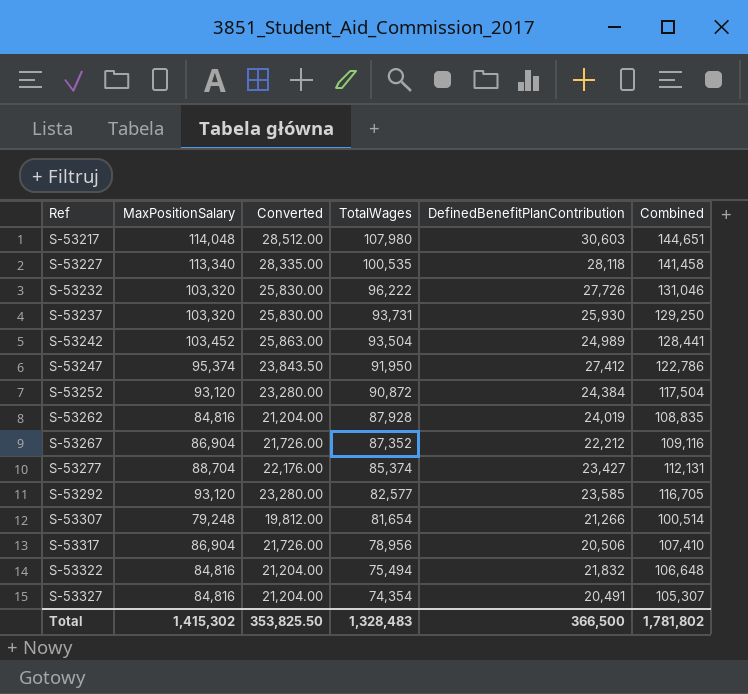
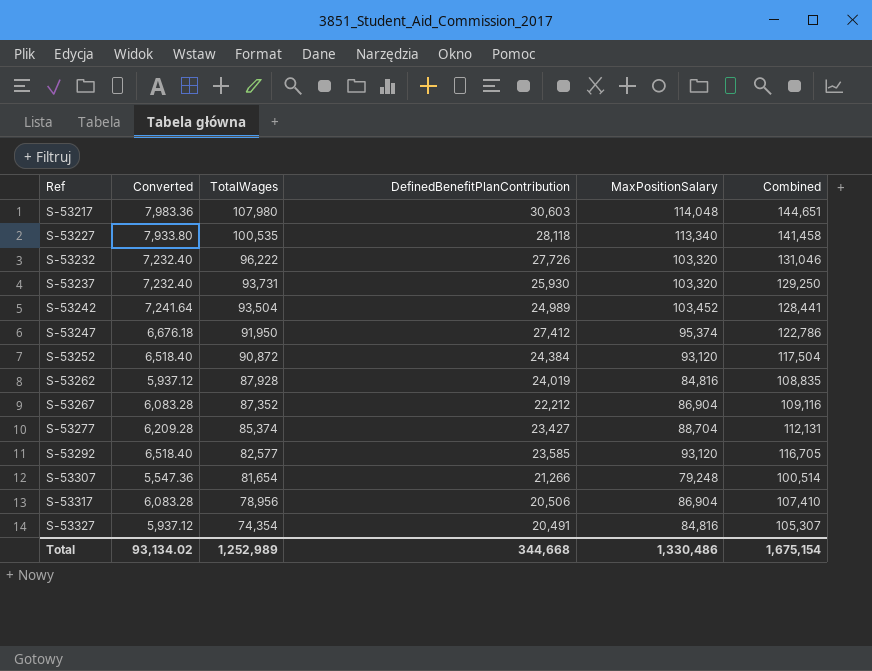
column Converted | formula: [MaxPositionSalary] * 0.25 -> [MaxPositionSalary] * 0.07
column MaxPositionSalary | position: 2 -> 5
row S-53322: 84,816 | 21,204.00 | 75,494 | 21,832 | 106,648 -> none
Total | Converted: 353,825.50 -> 93,134.02
Total | TotalWages: 1,328,483 -> 1,252,989
Total | DefinedBenefitPlanContribution: 366,500 -> 344,668
Total | MaxPositionSalary: 1,415,302 -> 1,330,486
Total | Combined: 1,781,802 -> 1,675,154

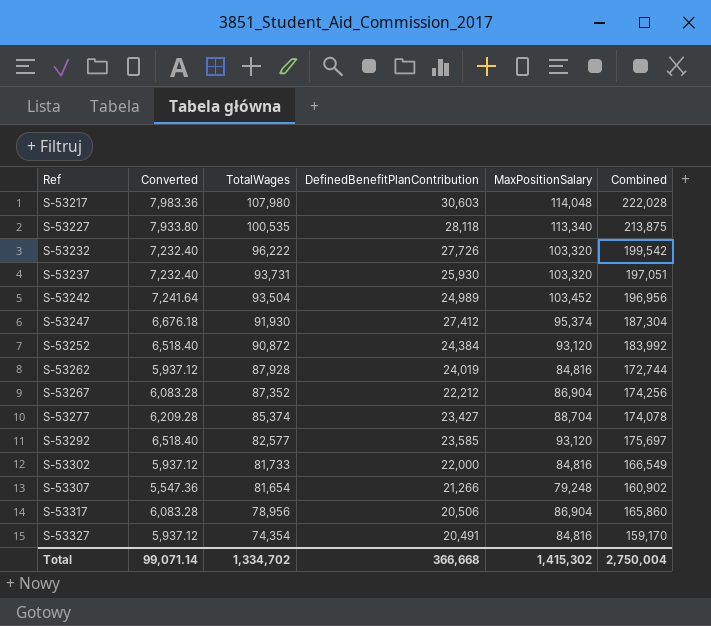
column Combined | formula: [DefinedBenefitPlanContribution] + [MaxPositionSalary] -> [TotalWages] + [MaxPositionSalary]
S-53247 | TotalWages: 91,950 -> 91,930
row S-53302: none -> 5,937.12 | 81,733 | 22,000 | 84,816 | 166,549
Total | Converted: 93,134.02 -> 99,071.14
Total | TotalWages: 1,252,989 -> 1,334,702
Total | DefinedBenefitPlanContribution: 344,668 -> 366,668
Total | MaxPositionSalary: 1,330,486 -> 1,415,302
Total | Combined: 1,675,154 -> 2,750,004

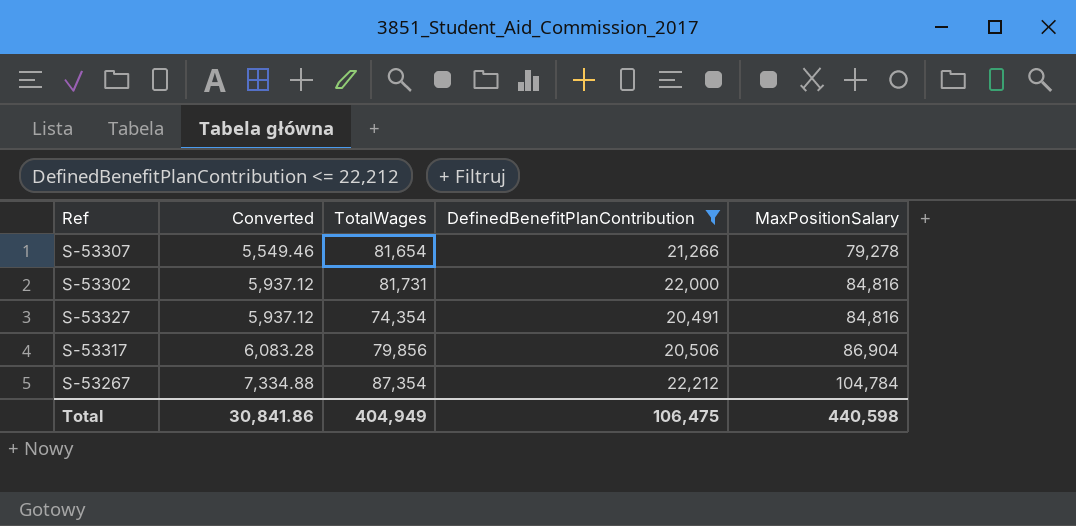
filter: none -> DefinedBenefitPlanContribution <= 22,212
row order: Ref ascending -> Converted ascending
column Combined | formula: [TotalWages] + [MaxPositionSalary] -> none
S-53307 | Converted: 5,547.36 -> 5,549.46
S-53307 | MaxPositionSalary: 79,248 -> 79,278
S-53302 | TotalWages: 81,733 -> 81,731
S-53317 | TotalWages: 78,956 -> 79,856
S-53267 | Converted: 6,083.28 -> 7,334.88
S-53267 | TotalWages: 87,352 -> 87,354
S-53267 | MaxPositionSalary: 86,904 -> 104,784
Total | Converted: 99,071.14 -> 30,841.86
Total | TotalWages: 1,334,702 -> 404,949
Total | DefinedBenefitPlanContribution: 366,668 -> 106,475
Total | MaxPositionSalary: 1,415,302 -> 440,598

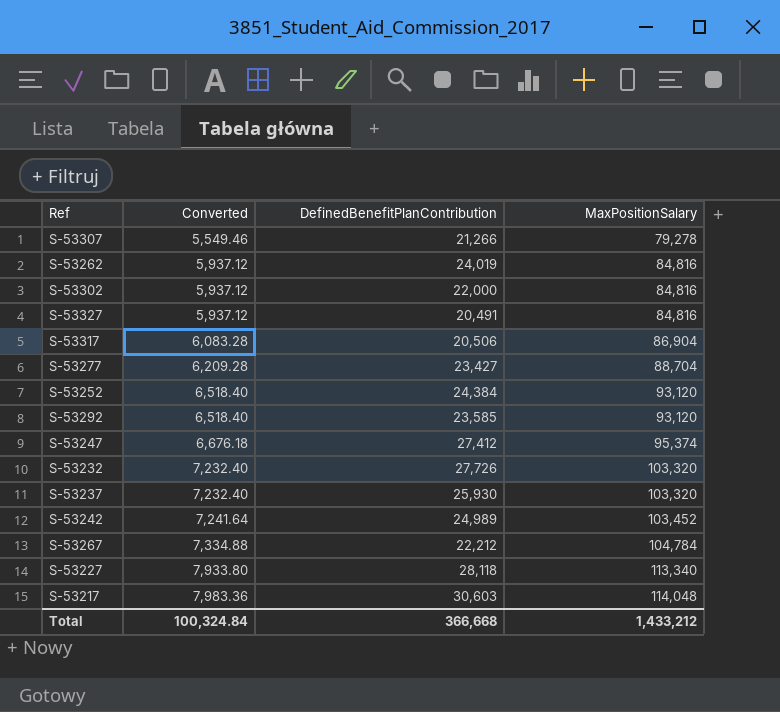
filter: DefinedBenefitPlanContribution <= 22,212 -> none
column TotalWages | position: 3 -> none
Total | Converted: 30,841.86 -> 100,324.84
Total | DefinedBenefitPlanContribution: 106,475 -> 366,668
Total | MaxPositionSalary: 440,598 -> 1,433,212

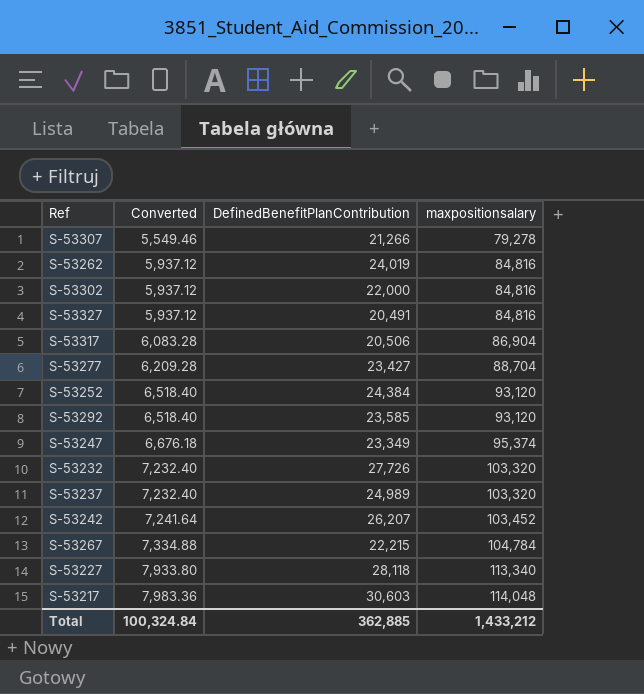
column name: MaxPositionSalary -> maxpositionsalary
S-53247 | DefinedBenefitPlanContribution: 27,412 -> 23,349
S-53237 | DefinedBenefitPlanContribution: 25,930 -> 24,989
S-53242 | DefinedBenefitPlanContribution: 24,989 -> 26,207
S-53267 | DefinedBenefitPlanContribution: 22,212 -> 22,215
Total | DefinedBenefitPlanContribution: 366,668 -> 362,885

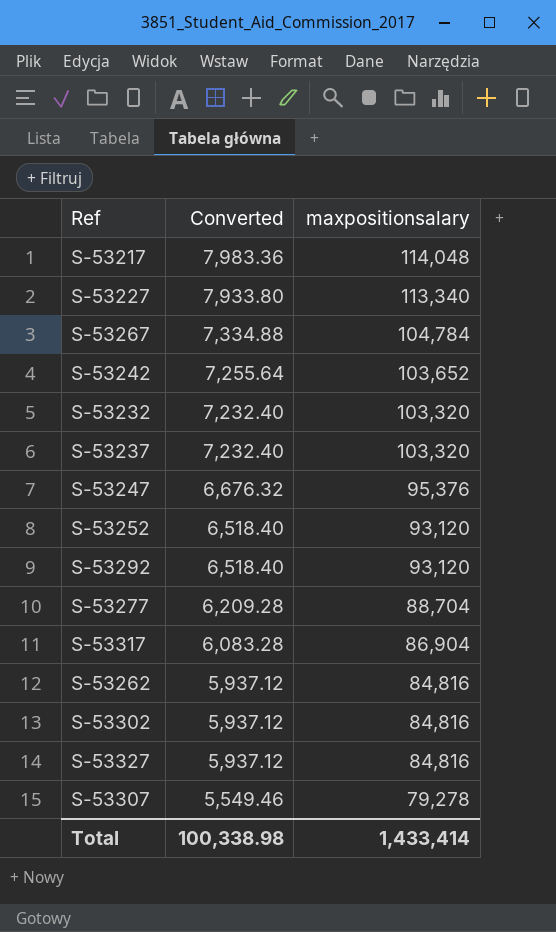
row order: Converted ascending -> Converted descending
column DefinedBenefitPlanContribution | position: 3 -> none
S-53242 | Converted: 7,241.64 -> 7,255.64
S-53242 | maxpositionsalary: 103,452 -> 103,652
S-53247 | Converted: 6,676.18 -> 6,676.32
S-53247 | maxpositionsalary: 95,374 -> 95,376
Total | Converted: 100,324.84 -> 100,338.98
Total | maxpositionsalary: 1,433,212 -> 1,433,414

